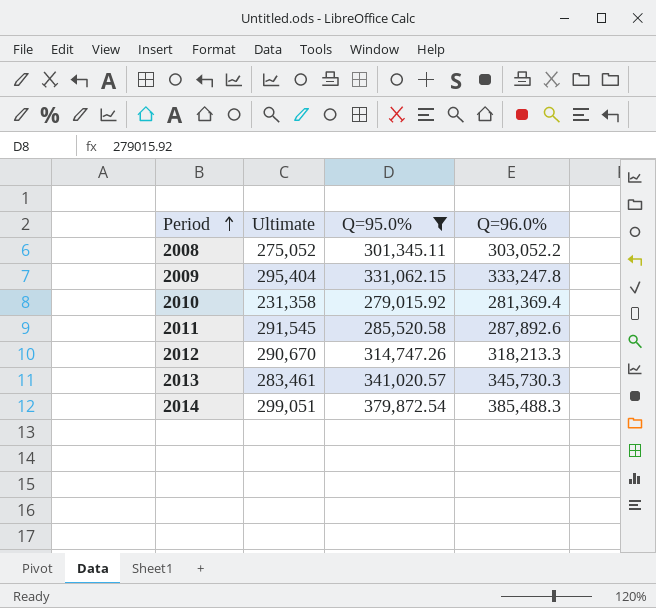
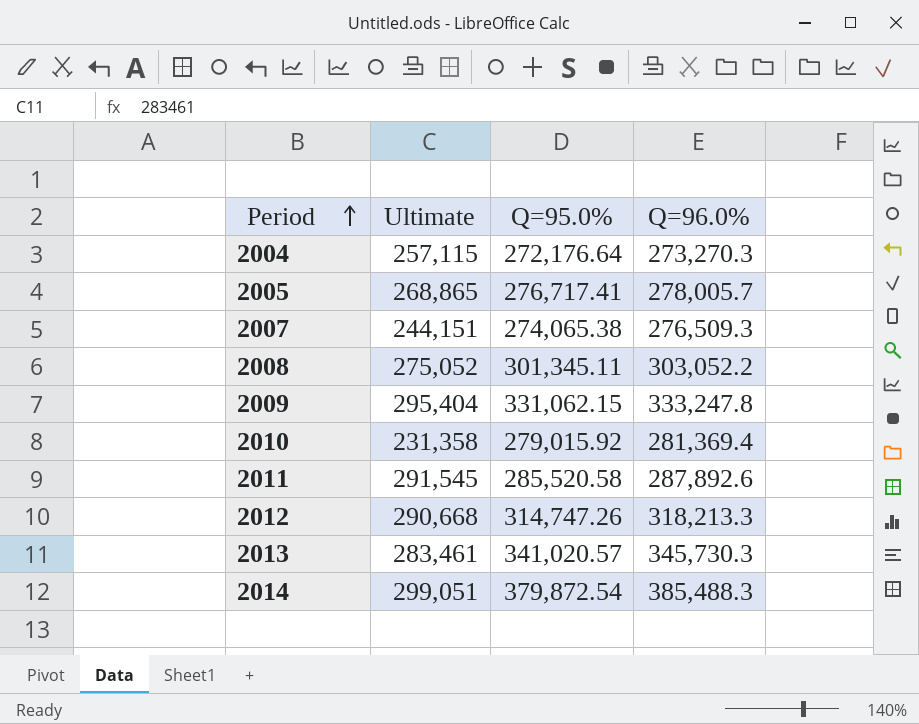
filter: Q=95.0% >= 279,015.92 -> none
2012 | Ultimate: 290,670 -> 290,668

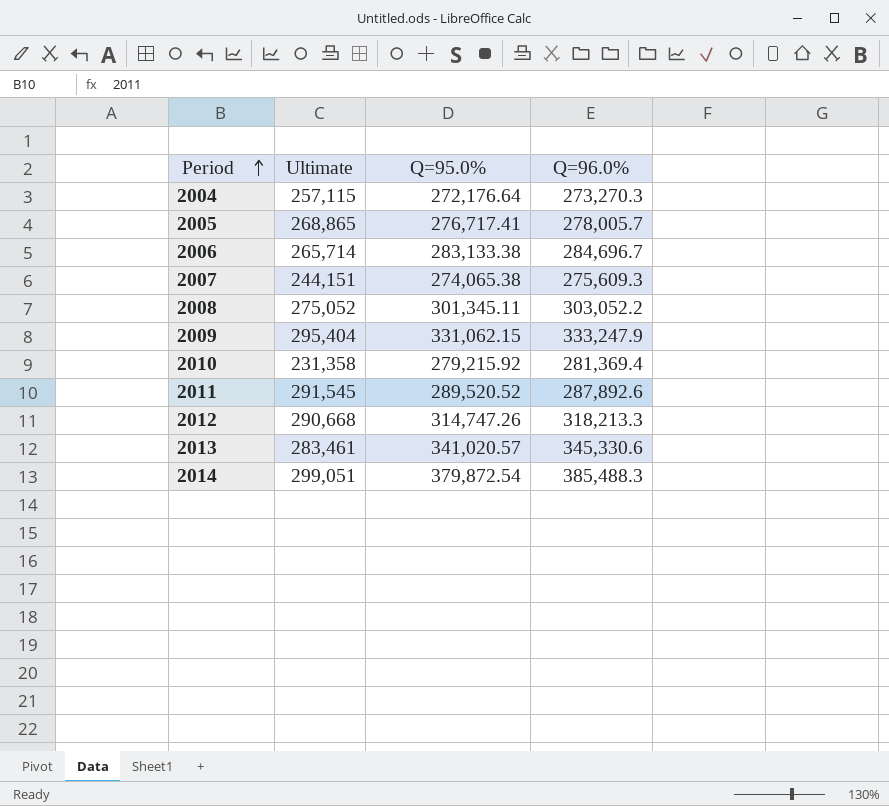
row 2006: none -> 265,714 | 283,133.38 | 284,696.7
2007 | Q=96.0%: 276,509.3 -> 275,609.3
2009 | Q=96.0%: 333,247.8 -> 333,247.9
2010 | Q=95.0%: 279,015.92 -> 279,215.92
2011 | Q=95.0%: 285,520.58 -> 289,520.52
2013 | Q=96.0%: 345,730.3 -> 345,330.6

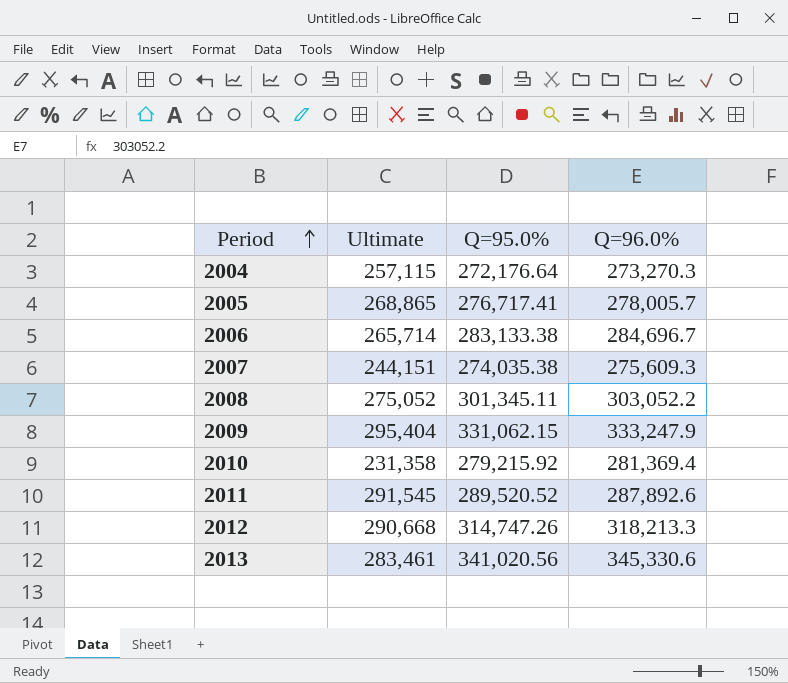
row 2014: 299,051 | 379,872.54 | 385,488.3 -> none
2007 | Q=95.0%: 274,065.38 -> 274,035.38
2013 | Q=95.0%: 341,020.57 -> 341,020.56

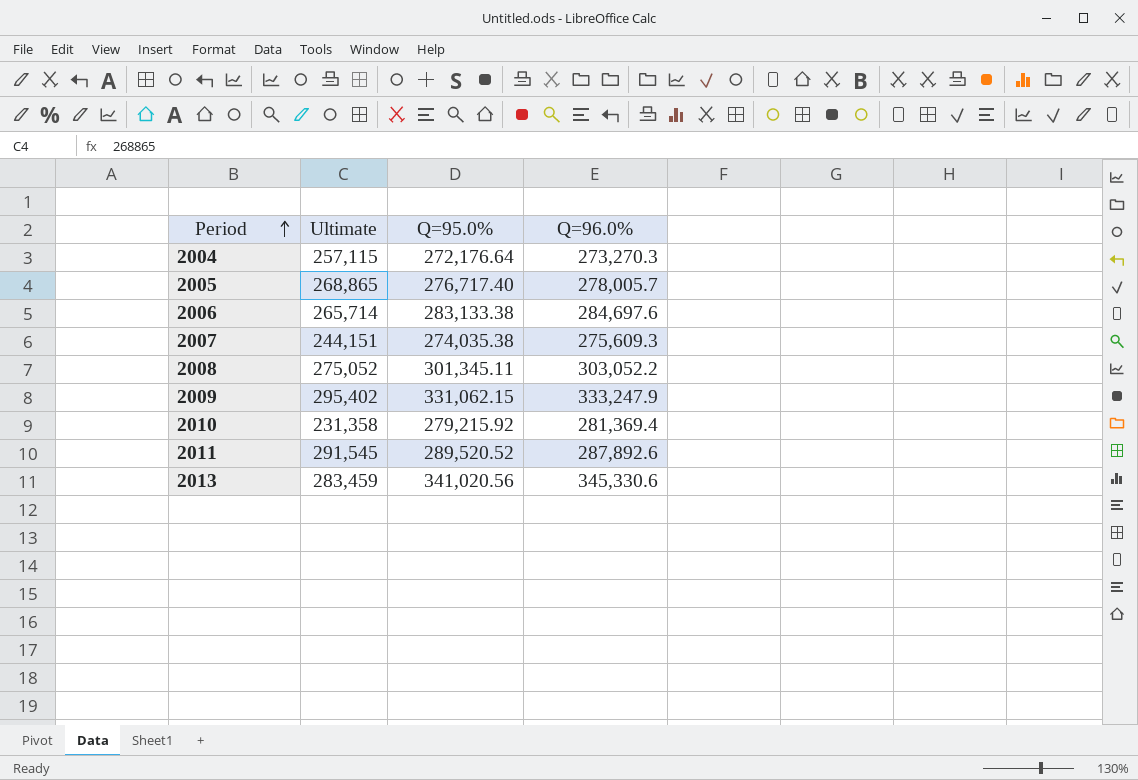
row 2012: 290,668 | 314,747.26 | 318,213.3 -> none
2005 | Q=95.0%: 276,717.41 -> 276,717.40
2006 | Q=96.0%: 284,696.7 -> 284,697.6
2009 | Ultimate: 295,404 -> 295,402
2013 | Ultimate: 283,461 -> 283,459

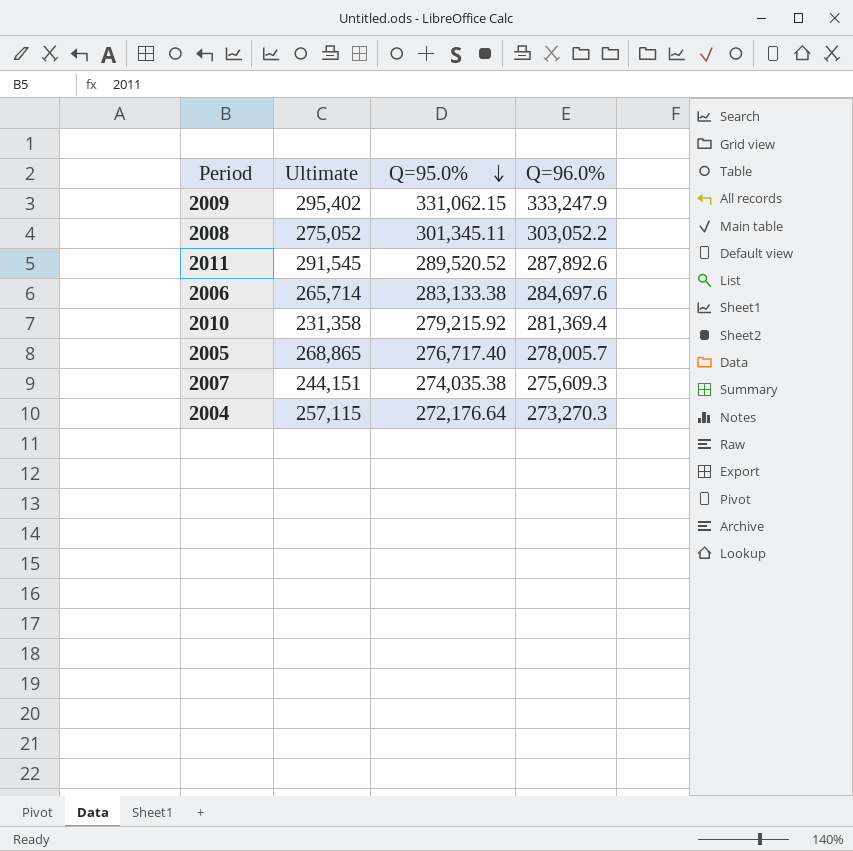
row order: Period ascending -> Q=95.0% descending
row 2013: 283,459 | 341,020.56 | 345,330.6 -> none

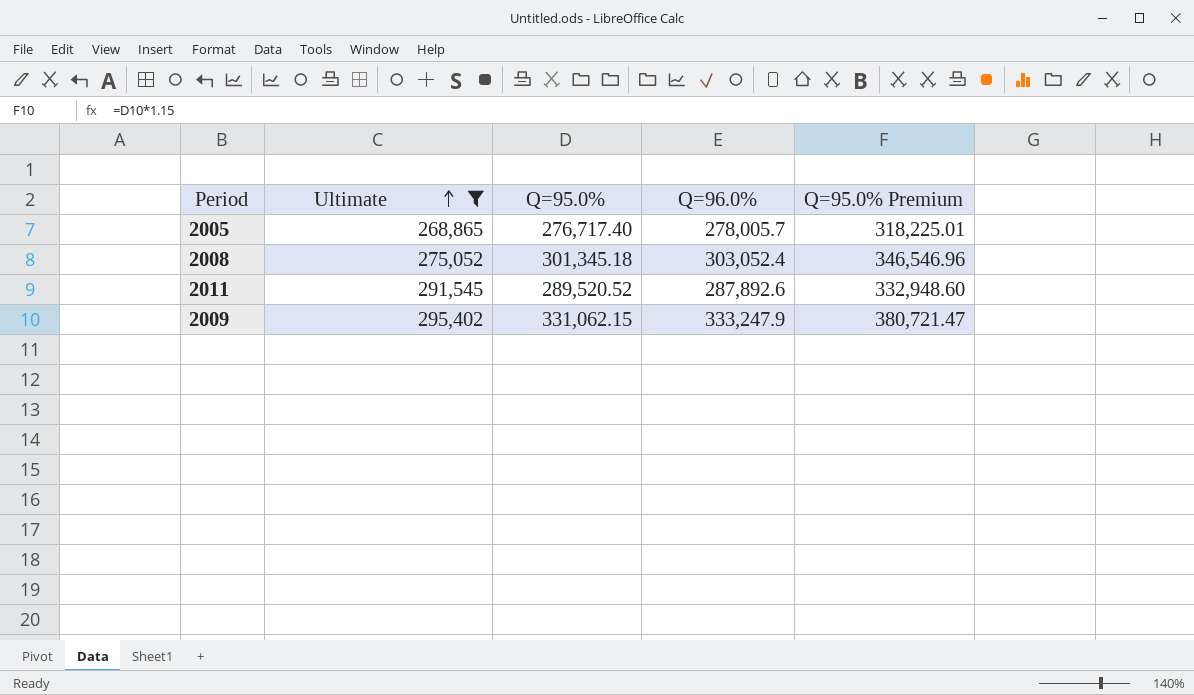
filter: none -> Ultimate >= 268,865
row order: Q=95.0% descending -> Ultimate ascending
column Q=95.0% Premium | formula: none -> [Q=95.0%] * 1.15
2008 | Q=95.0%: 301,345.11 -> 301,345.18
2008 | Q=96.0%: 303,052.2 -> 303,052.4

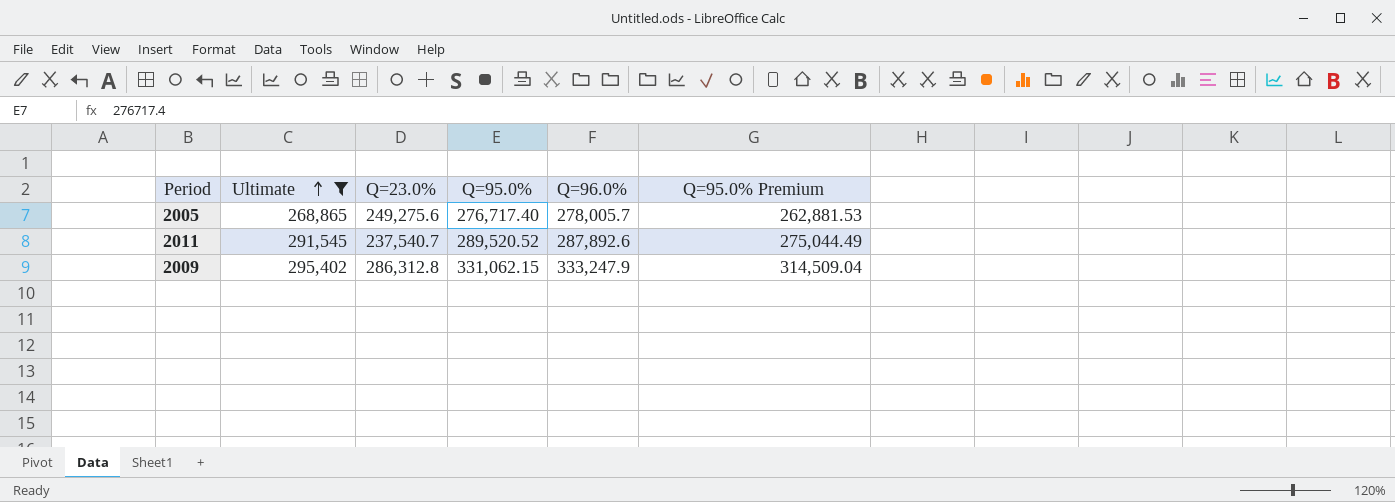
column Q=23.0% | position: none -> 3
column Q=95.0% Premium | formula: [Q=95.0%] * 1.15 -> [Q=95.0%] * 0.95
row 2008: 275,052 | 301,345.18 | 303,052.4 | 346,546.96 -> none

